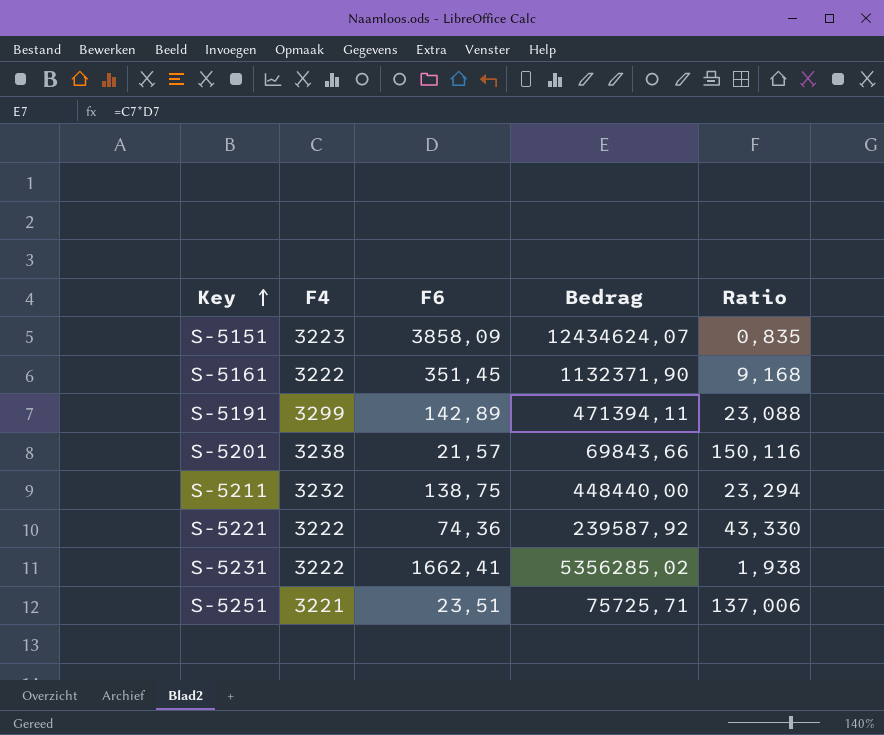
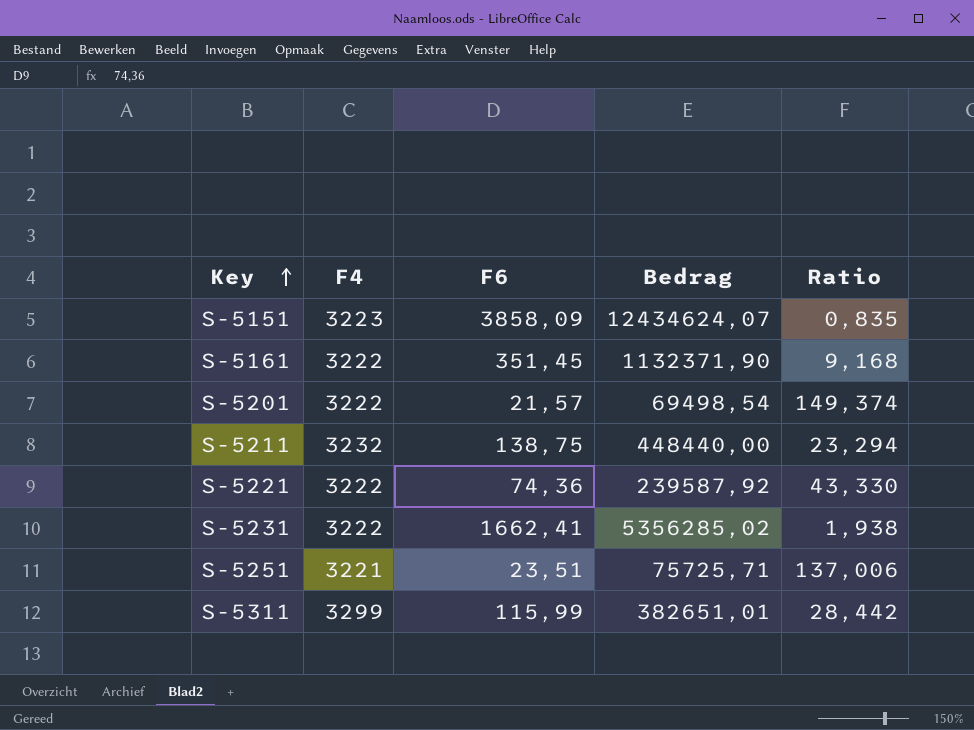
row S-5191: 3299 | 142,89 | 471394,11 | 23,088 -> none
S-5201 | F4: 3238 -> 3222
S-5201 | Bedrag: 69843,66 -> 69498,54
S-5201 | Ratio: 150,116 -> 149,374
row S-5311: none -> 3299 | 115,99 | 382651,01 | 28,442

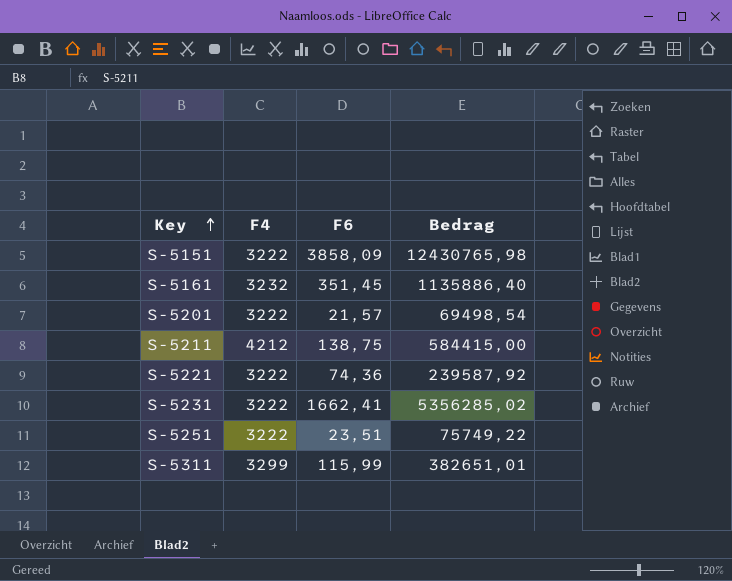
column Ratio | formula: [F4] / [F6] -> none
S-5151 | F4: 3223 -> 3222
S-5151 | Bedrag: 12434624,07 -> 12430765,98
S-5161 | F4: 3222 -> 3232
S-5161 | Bedrag: 1132371,90 -> 1135886,40
S-5211 | F4: 3232 -> 4212
S-5211 | Bedrag: 448440,00 -> 584415,00
S-5251 | F4: 3221 -> 3222
S-5251 | Bedrag: 75725,71 -> 75749,22

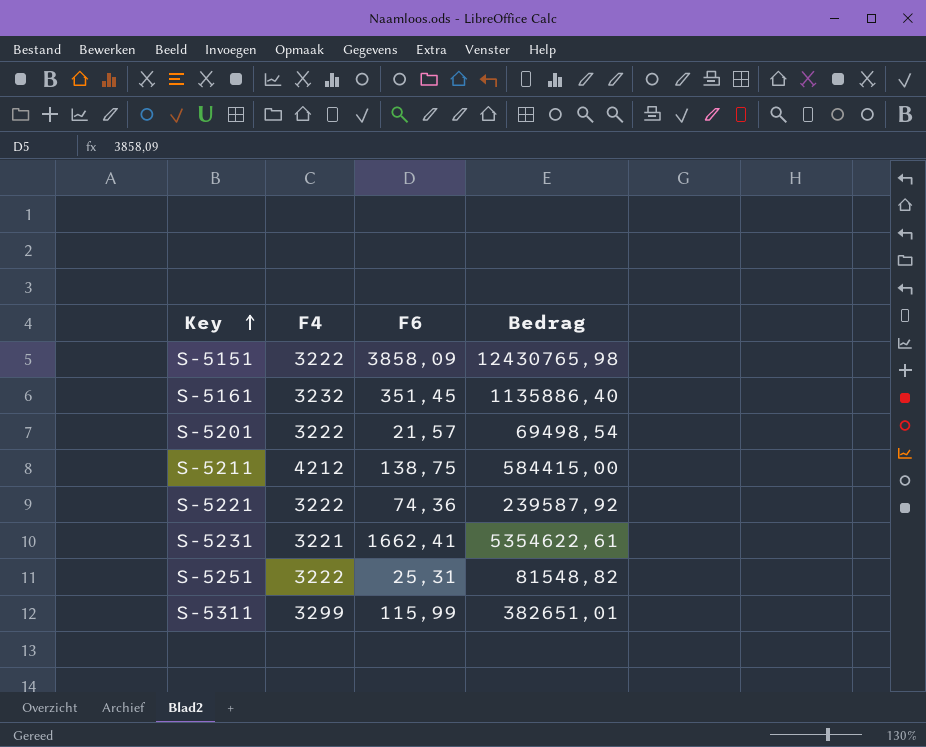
S-5231 | F4: 3222 -> 3221
S-5231 | Bedrag: 5356285,02 -> 5354622,61
S-5251 | F6: 23,51 -> 25,31
S-5251 | Bedrag: 75749,22 -> 81548,82

